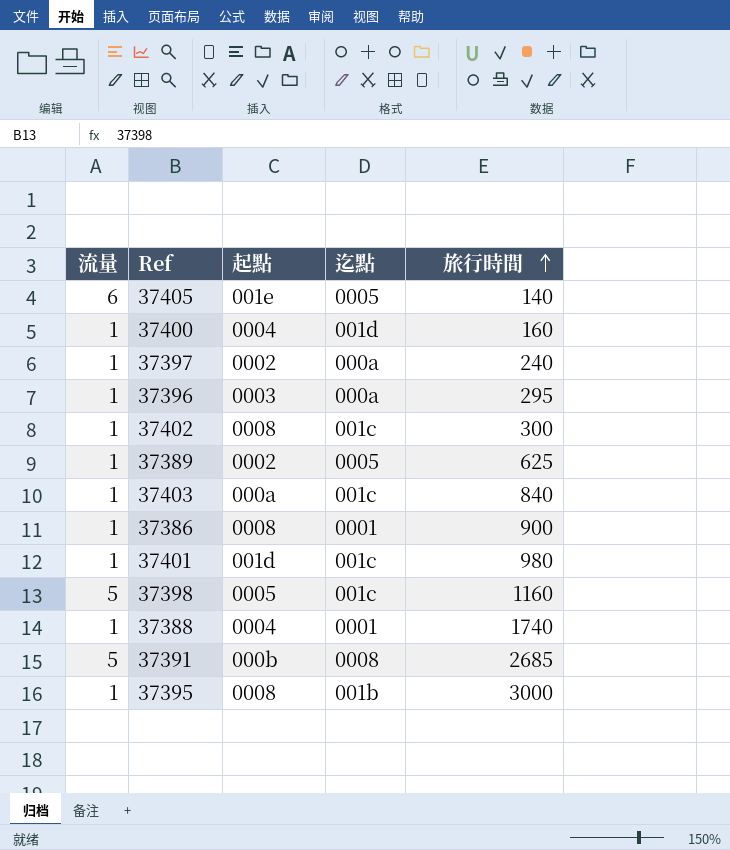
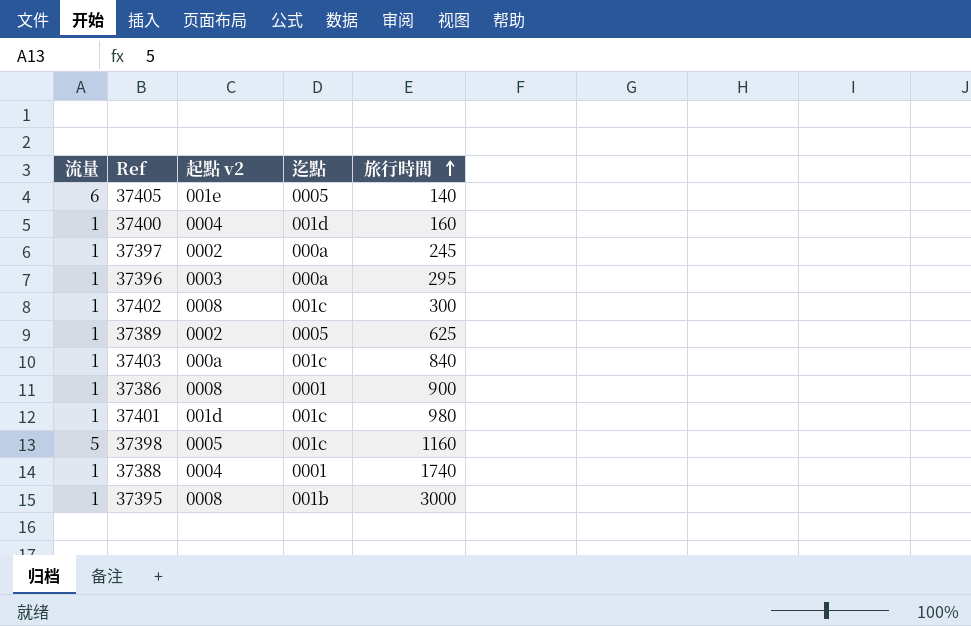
column name: 起點 -> 起點 v2
row 37391: 5 | 000b | 0008 | 2685 -> none
37397 | 旅行時間: 240 -> 245

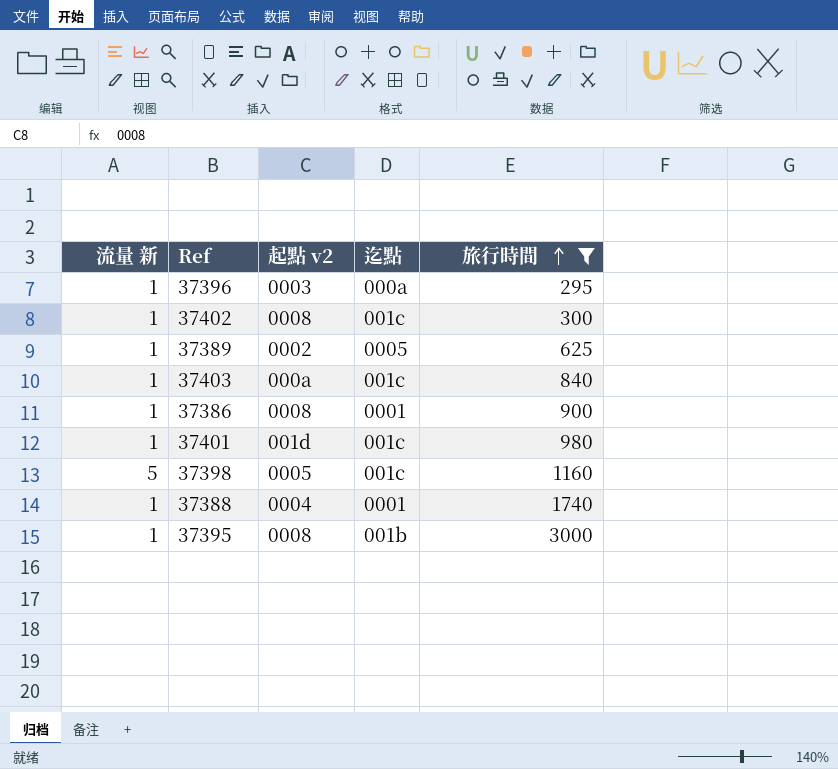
filter: none -> 旅行時間 >= 295
column name: 流量 -> 流量 新

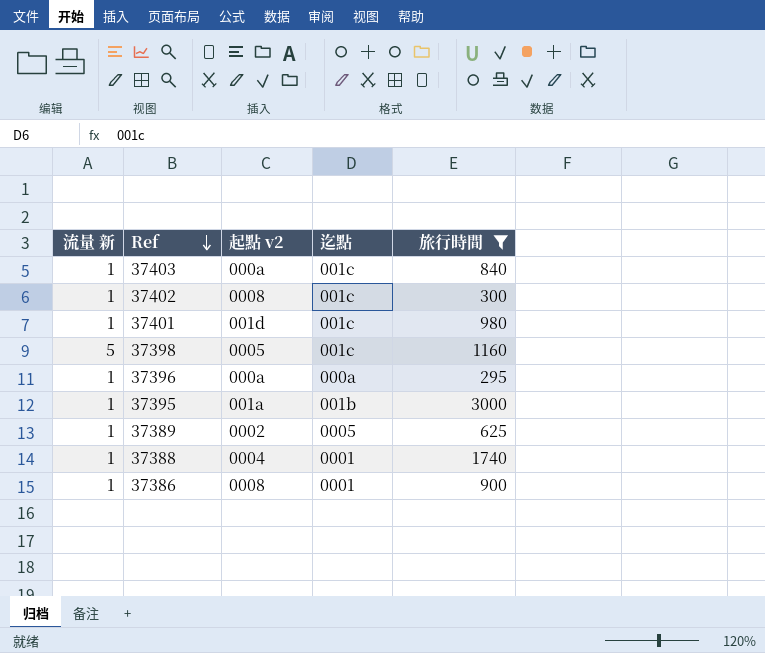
row order: 旅行時間 ascending -> Ref descending
37396 | 起點 v2: 0003 -> 000a
37395 | 起點 v2: 0008 -> 001a

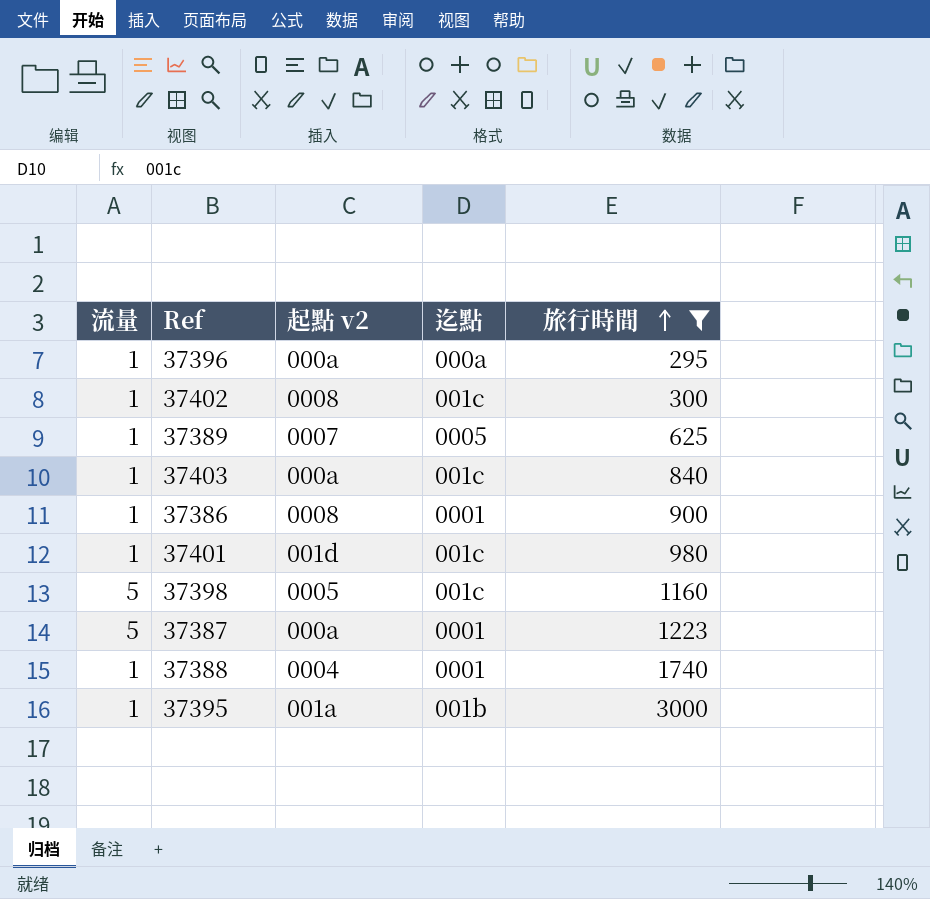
row order: Ref descending -> 旅行時間 ascending
column name: 流量 新 -> 流量
37389 | 起點 v2: 0002 -> 0007
row 37387: none -> 5 | 000a | 0001 | 1223

